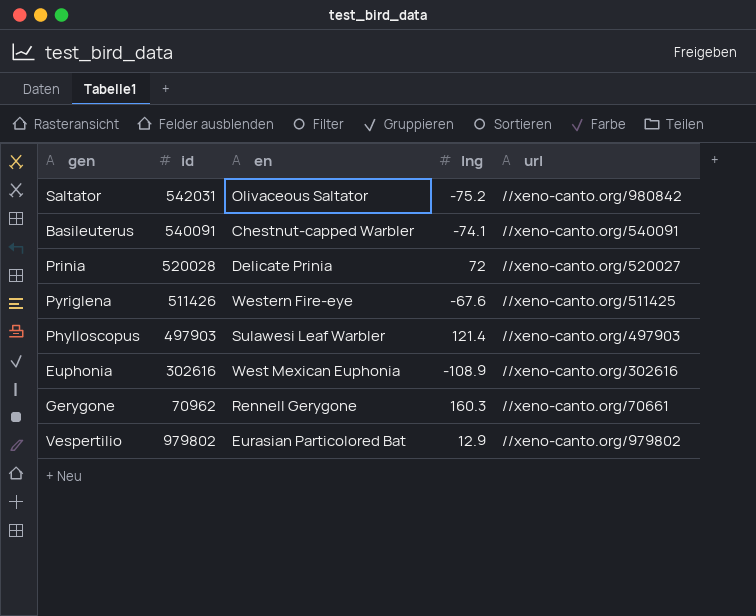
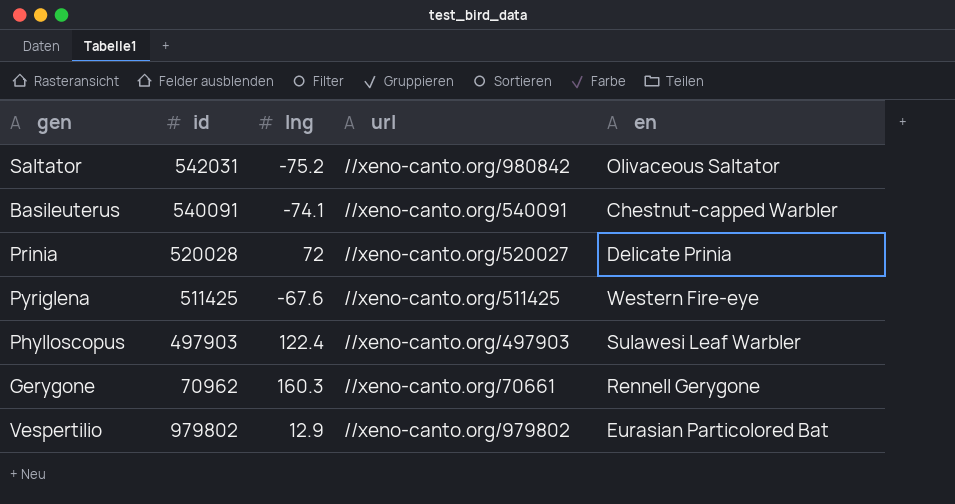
column en | position: 3 -> 5
row Euphonia: 302616 | West Mexican Euphonia | -108.9 | //xeno-canto.org/302616 -> none
Pyriglena | id: 511426 -> 511425
Phylloscopus | lng: 121.4 -> 122.4

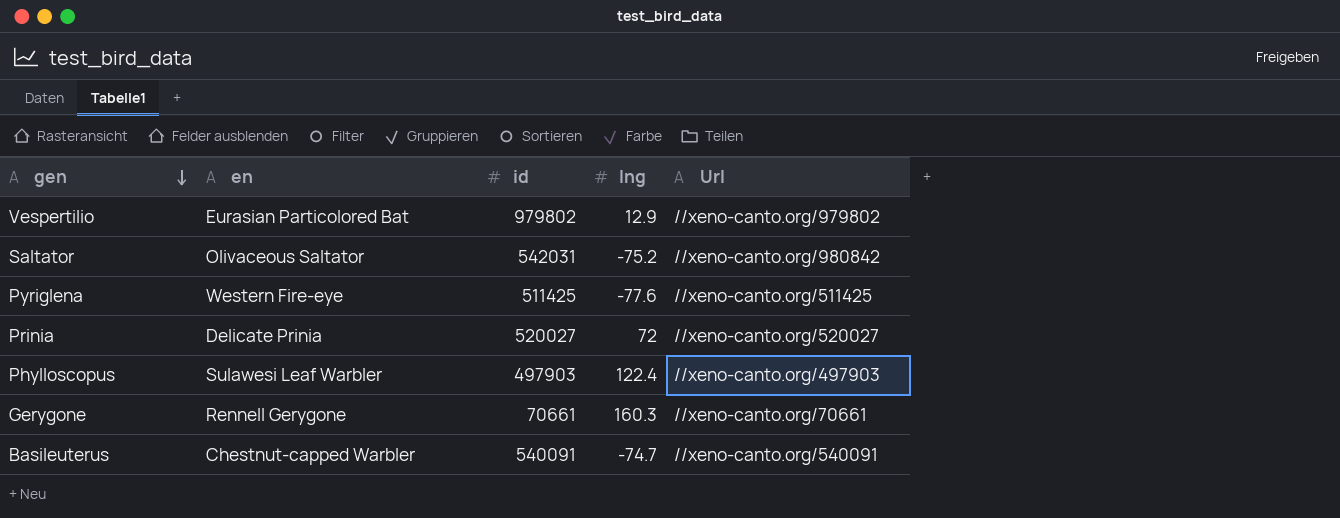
row order: none -> gen descending
column en | position: 5 -> 2
column name: url -> Url
Pyriglena | lng: -67.6 -> -77.6
Prinia | id: 520028 -> 520027
Gerygone | id: 70962 -> 70661
Basileuterus | lng: -74.1 -> -74.7

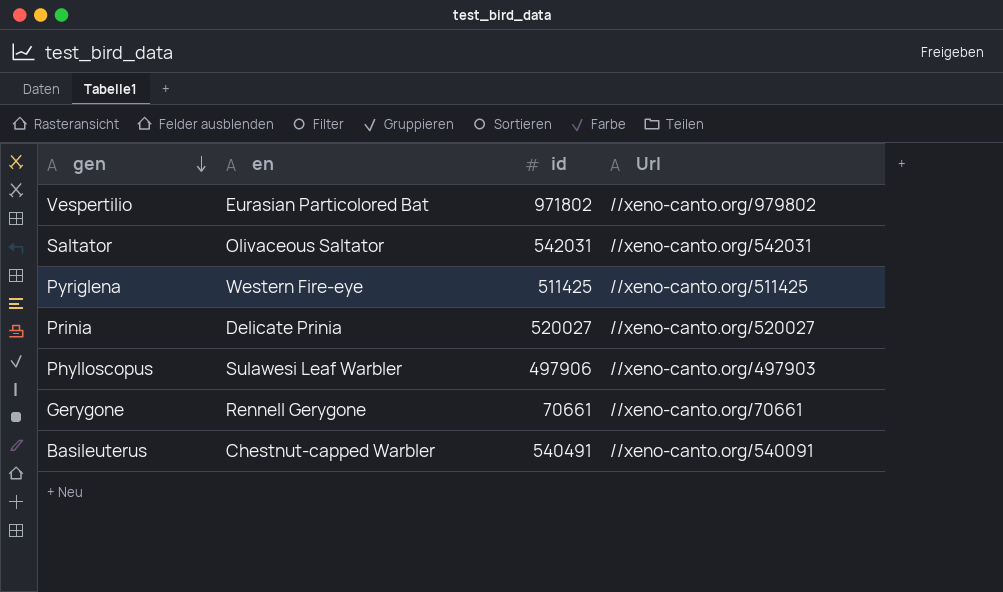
column lng | position: 4 -> none
Vespertilio | id: 979802 -> 971802
Saltator | Url: //xeno-canto.org/980842 -> //xeno-canto.org/542031
Phylloscopus | id: 497903 -> 497906
Basileuterus | id: 540091 -> 540491

